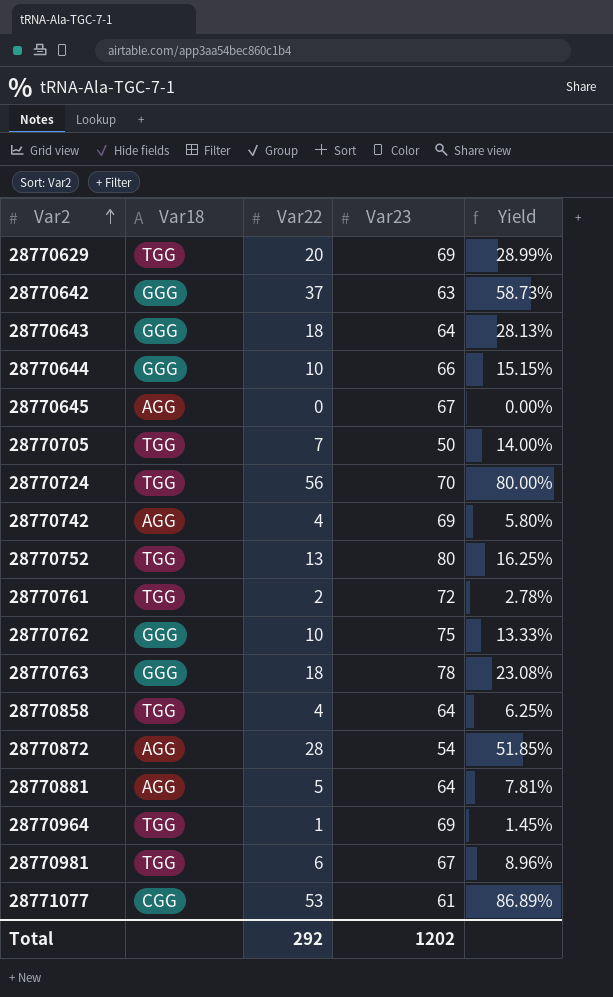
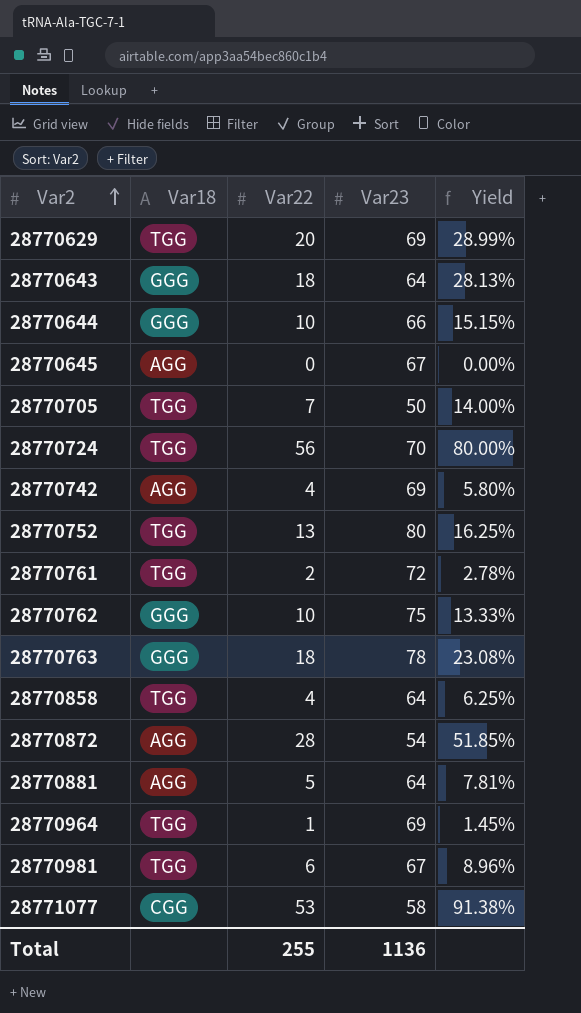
row 28770642: GGG | 37 | 63 | 58.73% -> none
28771077 | Var23: 61 -> 58
28771077 | Yield: 86.89% -> 91.38%
Total | Var22: 292 -> 255
Total | Var23: 1202 -> 1136

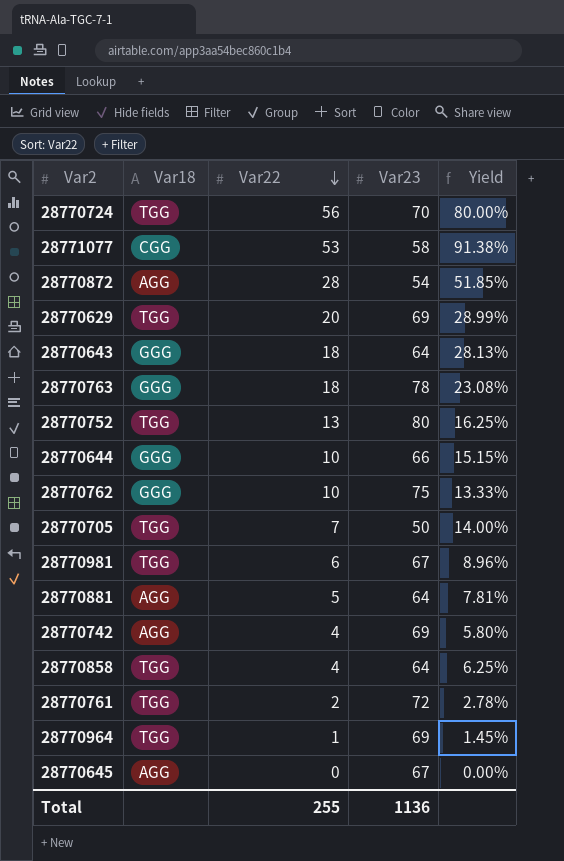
row order: Var2 ascending -> Var22 descending

